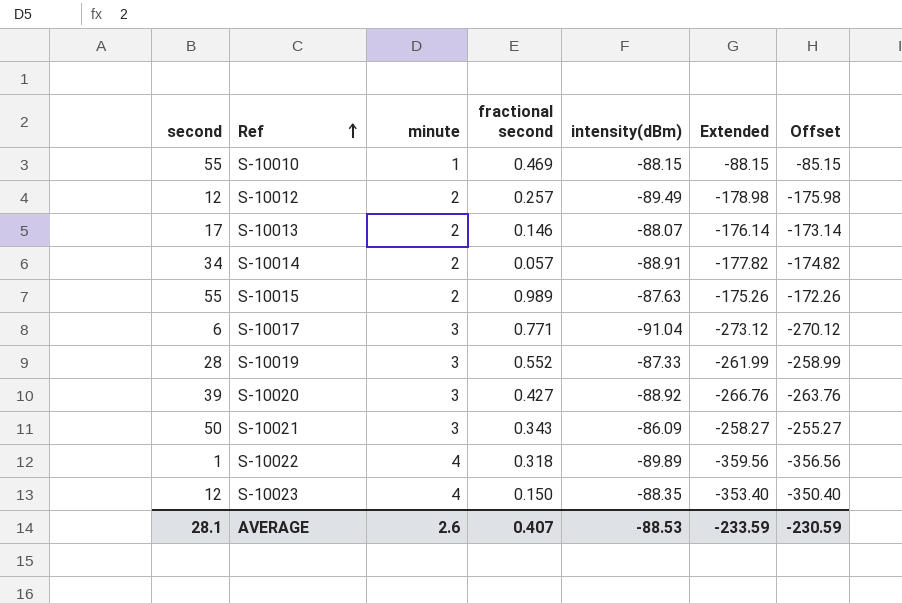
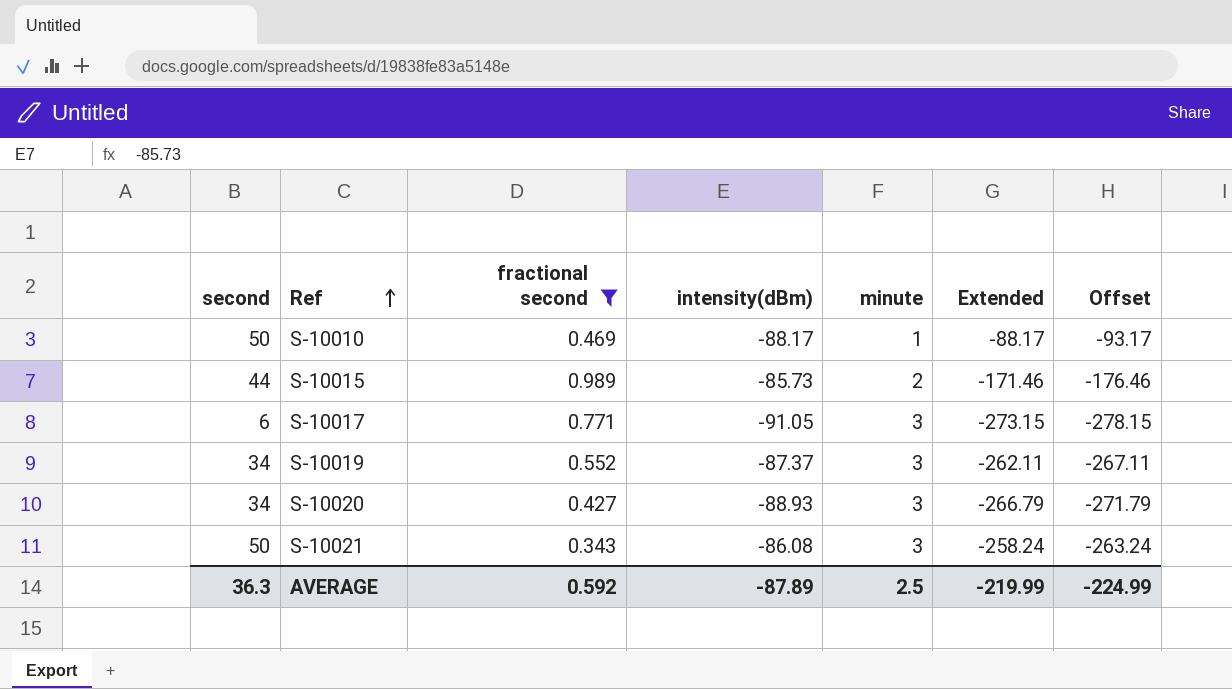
filter: none -> fractional second >= 0.343
column minute | position: 3 -> 5
column Offset | formula: [Extended] + 3 -> [Extended] - 5
S-10010 | second: 55 -> 50
S-10010 | intensity(dBm): -88.15 -> -88.17
S-10010 | Extended: -88.15 -> -88.17
S-10015 | second: 55 -> 44
S-10015 | intensity(dBm): -87.63 -> -85.73
S-10015 | Extended: -175.26 -> -171.46
S-10017 | intensity(dBm): -91.04 -> -91.05
S-10017 | Extended: -273.12 -> -273.15
S-10019 | second: 28 -> 34
S-10019 | intensity(dBm): -87.33 -> -87.37
S-10019 | Extended: -261.99 -> -262.11
S-10020 | second: 39 -> 34
S-10020 | intensity(dBm): -88.92 -> -88.93
S-10020 | Extended: -266.76 -> -266.79
S-10021 | intensity(dBm): -86.09 -> -86.08
S-10021 | Extended: -258.27 -> -258.24
AVERAGE | second: 28.1 -> 36.3
AVERAGE | fractional second: 0.407 -> 0.592
AVERAGE | intensity(dBm): -88.53 -> -87.89
AVERAGE | minute: 2.6 -> 2.5
AVERAGE | Extended: -233.59 -> -219.99
AVERAGE | Offset: -230.59 -> -224.99

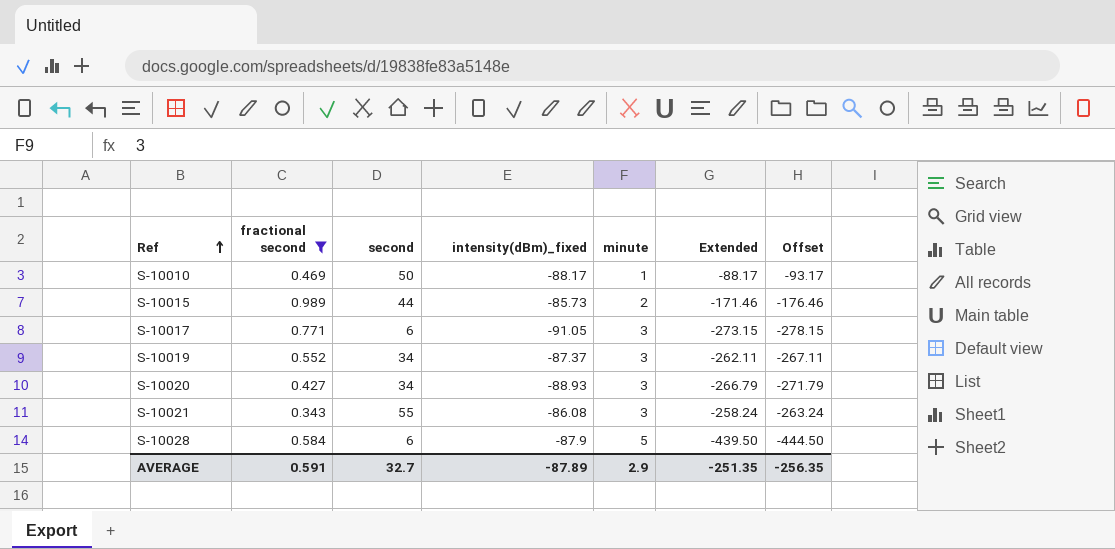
column second | position: 1 -> 3
column name: intensity(dBm) -> intensity(dBm)_fixed
S-10021 | second: 50 -> 55
row S-10028: none -> 0.584 | 6 | -87.9 | 5 | -439.50 | -444.50
AVERAGE | fractional second: 0.592 -> 0.591
AVERAGE | second: 36.3 -> 32.7
AVERAGE | minute: 2.5 -> 2.9
AVERAGE | Extended: -219.99 -> -251.35
AVERAGE | Offset: -224.99 -> -256.35

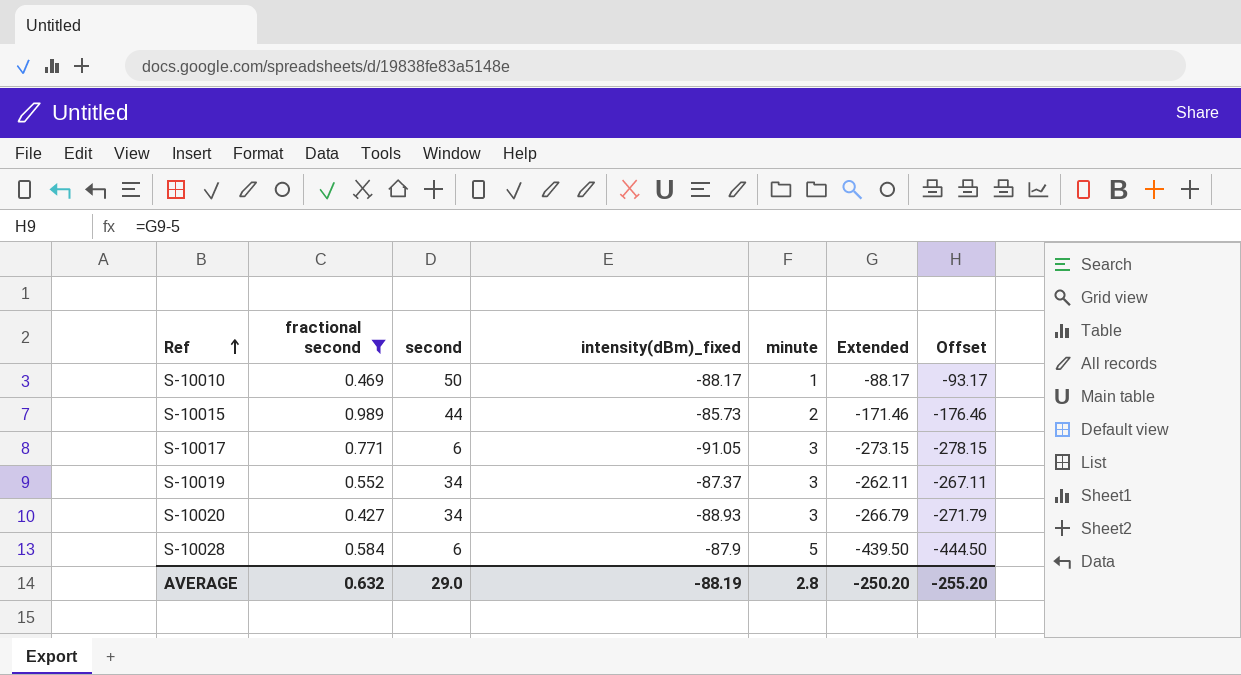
row S-10021: 0.343 | 55 | -86.08 | 3 | -258.24 | -263.24 -> none
AVERAGE | fractional second: 0.591 -> 0.632
AVERAGE | second: 32.7 -> 29.0
AVERAGE | intensity(dBm)_fixed: -87.89 -> -88.19
AVERAGE | minute: 2.9 -> 2.8
AVERAGE | Extended: -251.35 -> -250.20
AVERAGE | Offset: -256.35 -> -255.20

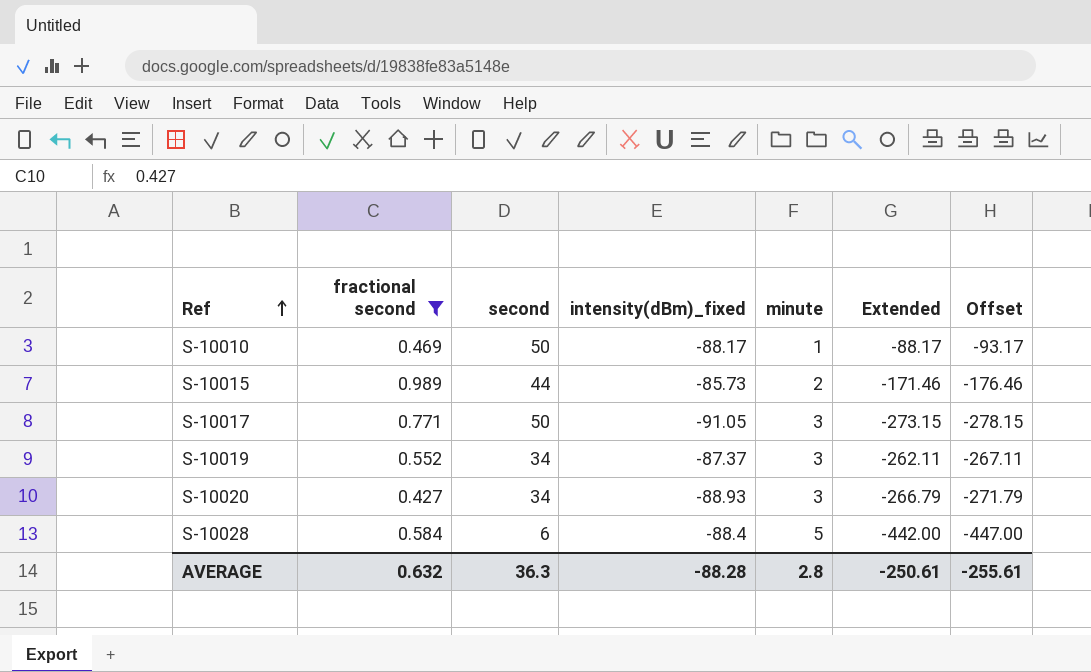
S-10017 | second: 6 -> 50
S-10028 | intensity(dBm)_fixed: -87.9 -> -88.4
S-10028 | Extended: -439.50 -> -442.00
S-10028 | Offset: -444.50 -> -447.00
AVERAGE | second: 29.0 -> 36.3
AVERAGE | intensity(dBm)_fixed: -88.19 -> -88.28
AVERAGE | Extended: -250.20 -> -250.61
AVERAGE | Offset: -255.20 -> -255.61

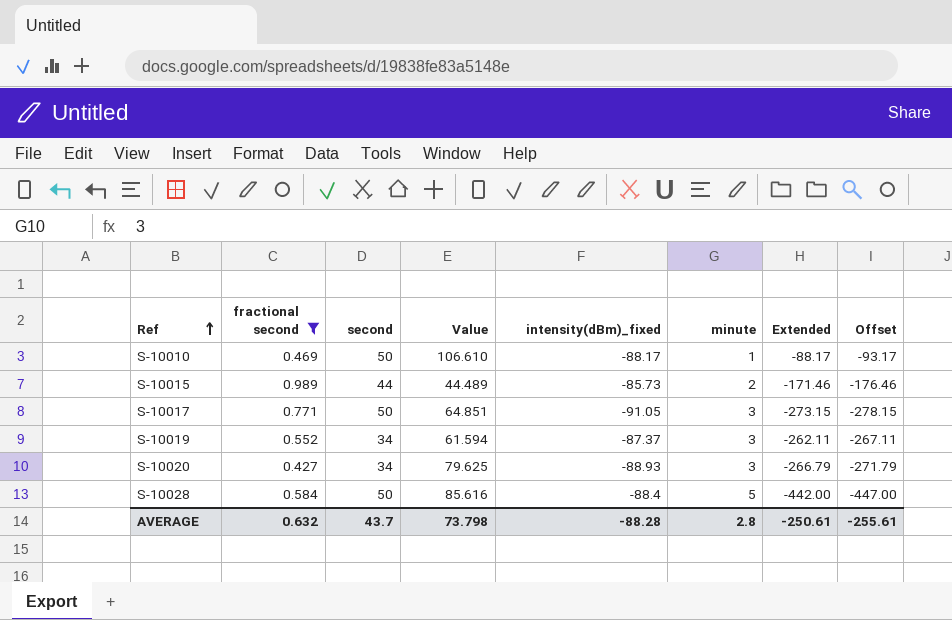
column Value | formula: none -> [second] / [fractional second]
S-10028 | second: 6 -> 50
AVERAGE | second: 36.3 -> 43.7

